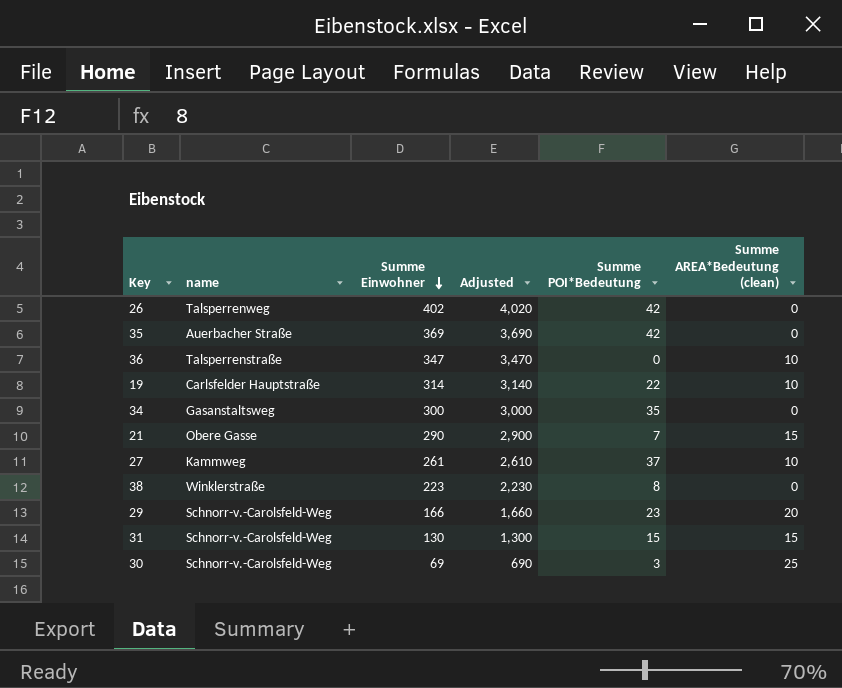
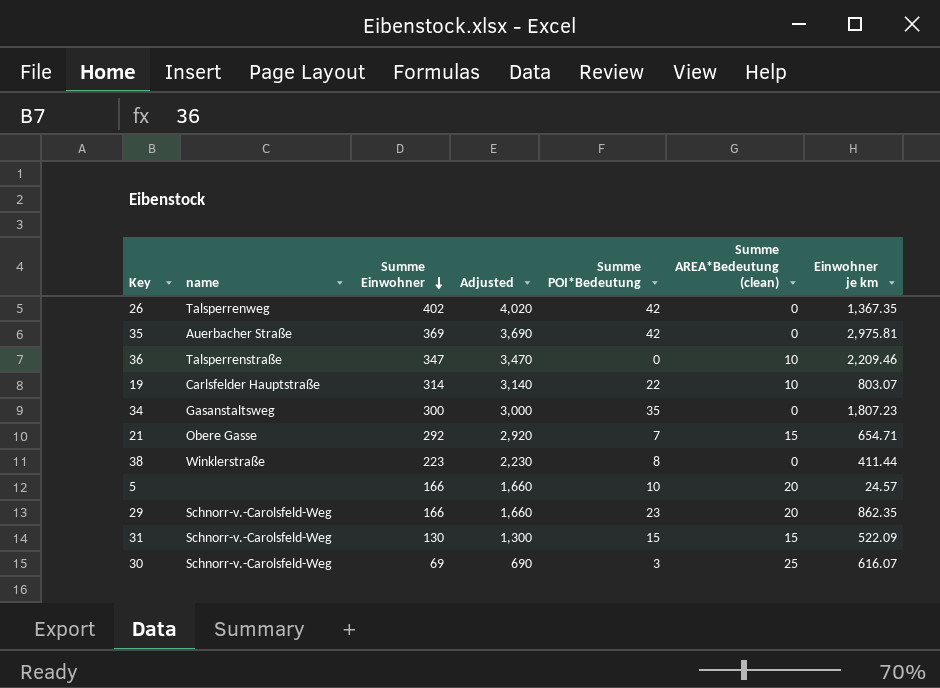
column Einwohner je km | position: none -> 7
row 27: Kammweg | 261 | 2,610 | 37 | 10 -> none
21 | Summe Einwohner: 290 -> 292
21 | Adjusted: 2,900 -> 2,920
row 5: none -> none | 166 | 1,660 | 10 | 20 | 24.57

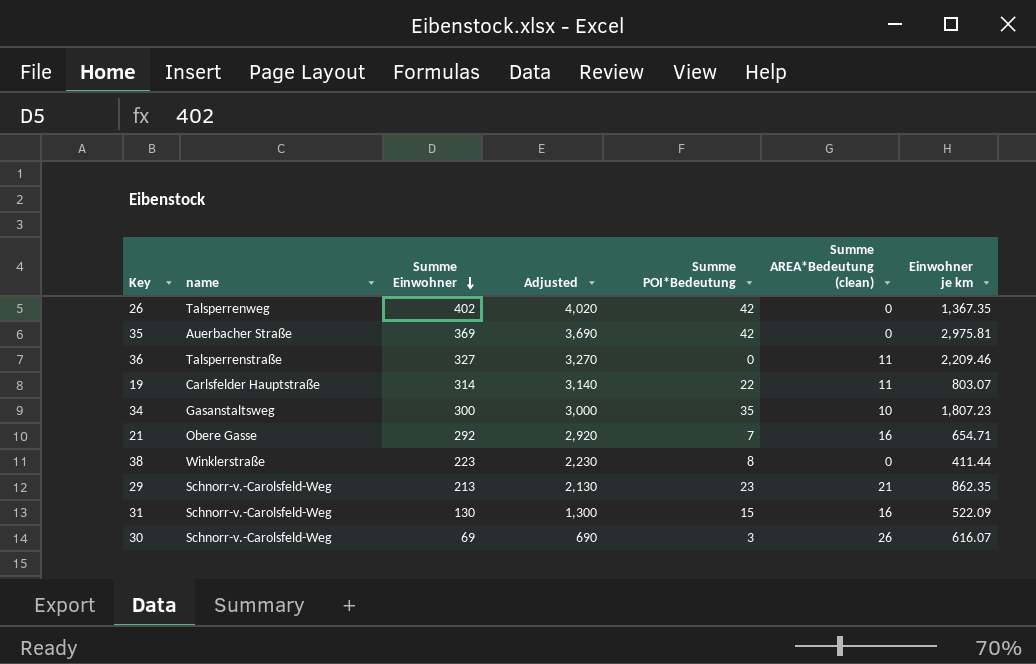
row 5: none | 166 | 1,660 | 10 | 20 | 24.57 -> none
36 | Summe Einwohner: 347 -> 327
36 | Adjusted: 3,470 -> 3,270
36 | Summe AREA*Bedeutung (clean): 10 -> 11
19 | Summe AREA*Bedeutung (clean): 10 -> 11
34 | Summe AREA*Bedeutung (clean): 0 -> 10
21 | Summe AREA*Bedeutung (clean): 15 -> 16
29 | Summe Einwohner: 166 -> 213
29 | Adjusted: 1,660 -> 2,130
29 | Summe AREA*Bedeutung (clean): 20 -> 21
31 | Summe AREA*Bedeutung (clean): 15 -> 16
30 | Summe AREA*Bedeutung (clean): 25 -> 26

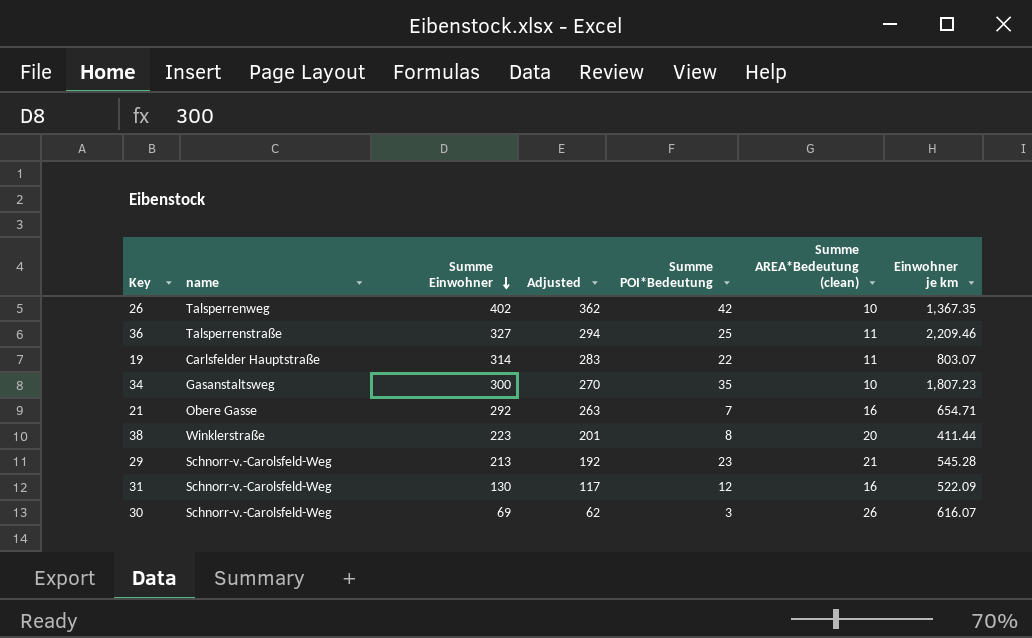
column Adjusted | formula: [Summe Einwohner] * 10 -> [Summe Einwohner] * 0.9
row 35: Auerbacher Straße | 369 | 3,690 | 42 | 0 | 2,975.81 -> none
26 | Summe AREA*Bedeutung (clean): 0 -> 10
36 | Summe POI*Bedeutung: 0 -> 25
38 | Summe AREA*Bedeutung (clean): 0 -> 20
29 | Einwohner je km: 862.35 -> 545.28
31 | Summe POI*Bedeutung: 15 -> 12

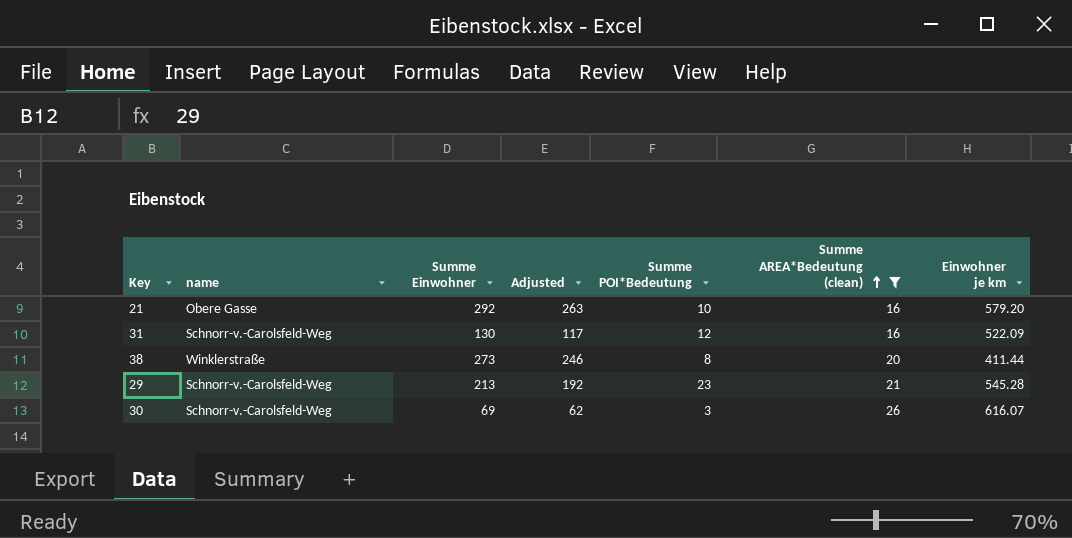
filter: none -> Summe AREA*Bedeutung (clean) >= 16
row order: Summe Einwohner descending -> Summe AREA*Bedeutung (clean) ascending
21 | Summe POI*Bedeutung: 7 -> 10
21 | Einwohner je km: 654.71 -> 579.20
38 | Summe Einwohner: 223 -> 273
38 | Adjusted: 201 -> 246

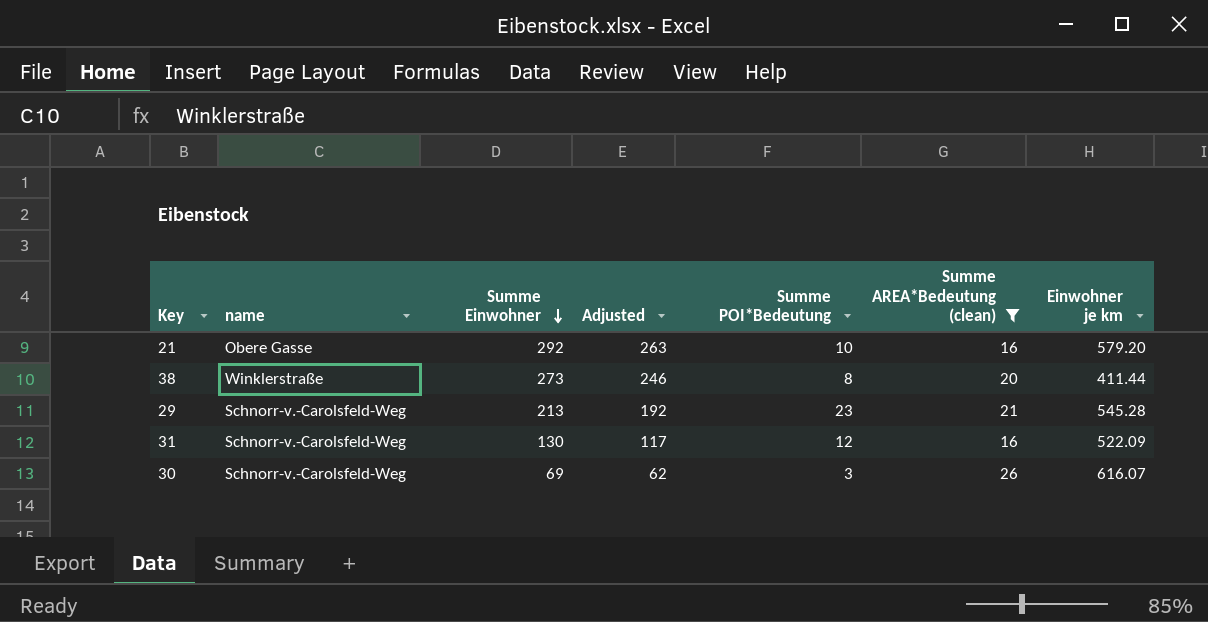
row order: Summe AREA*Bedeutung (clean) ascending -> Summe Einwohner descending

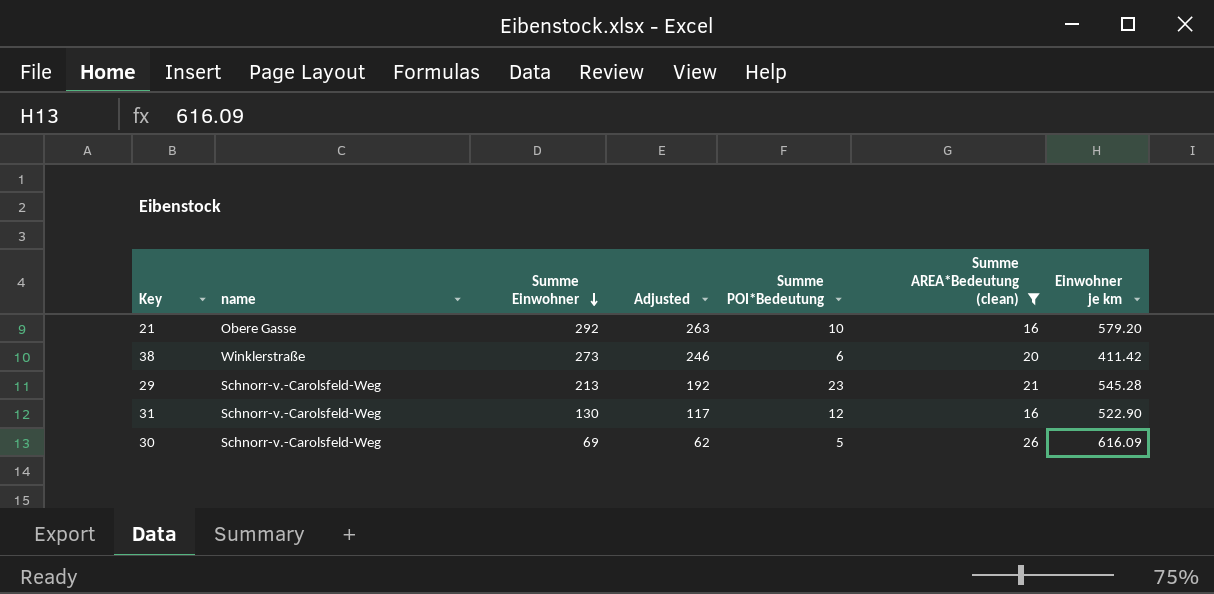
38 | Summe POI*Bedeutung: 8 -> 6
38 | Einwohner je km: 411.44 -> 411.42
31 | Einwohner je km: 522.09 -> 522.90
30 | Summe POI*Bedeutung: 3 -> 5
30 | Einwohner je km: 616.07 -> 616.09

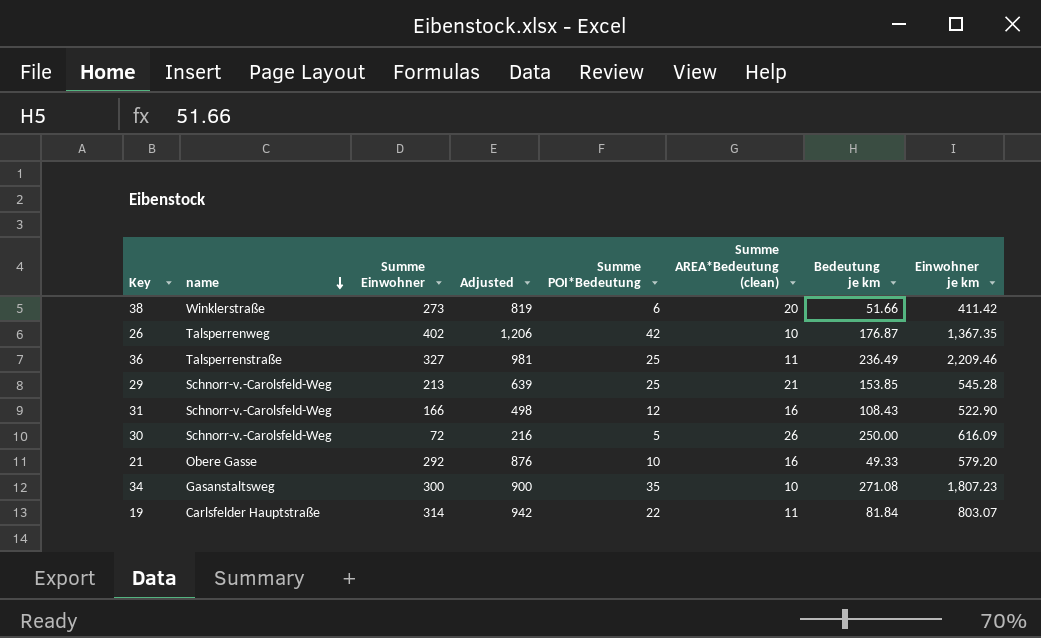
filter: Summe AREA*Bedeutung (clean) >= 16 -> none
row order: Summe Einwohner descending -> name descending
column Adjusted | formula: [Summe Einwohner] * 0.9 -> [Summe Einwohner] * 3
column Bedeutung je km | position: none -> 7
29 | Summe POI*Bedeutung: 23 -> 25
31 | Summe Einwohner: 130 -> 166
30 | Summe Einwohner: 69 -> 72

